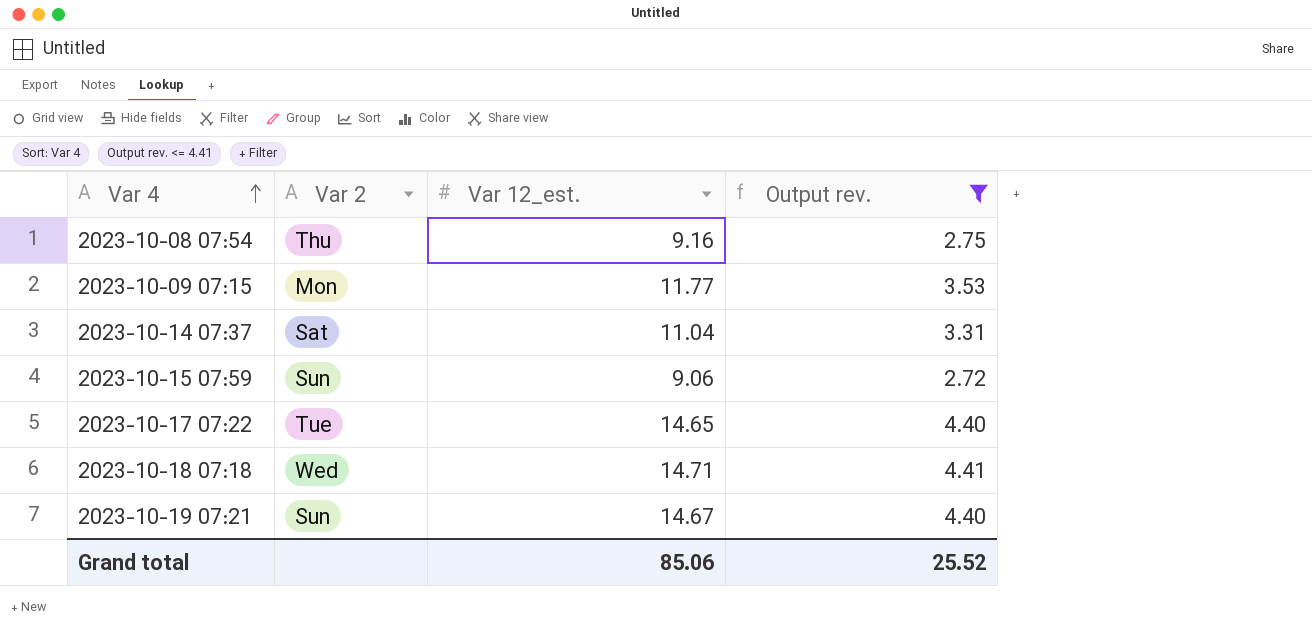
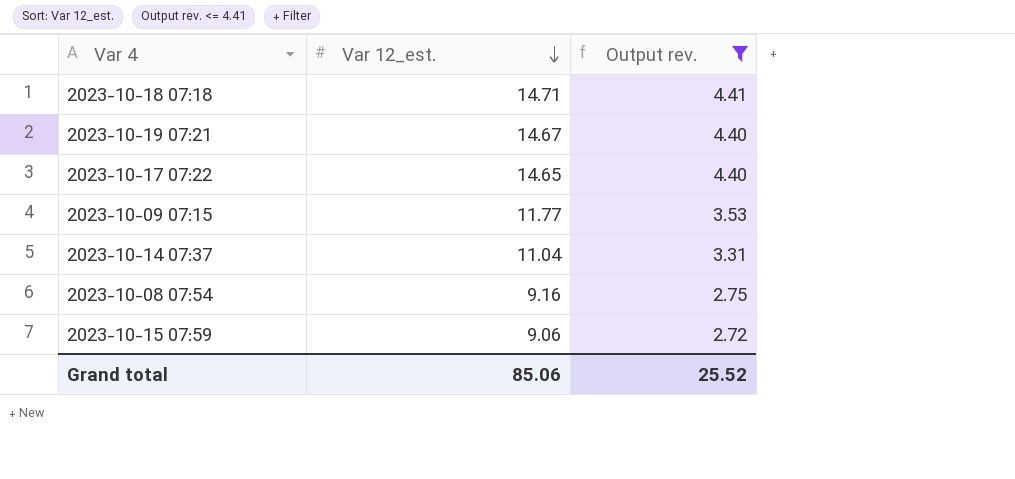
row order: Var 4 ascending -> Var 12_est. descending
column Var 2 | position: 2 -> none

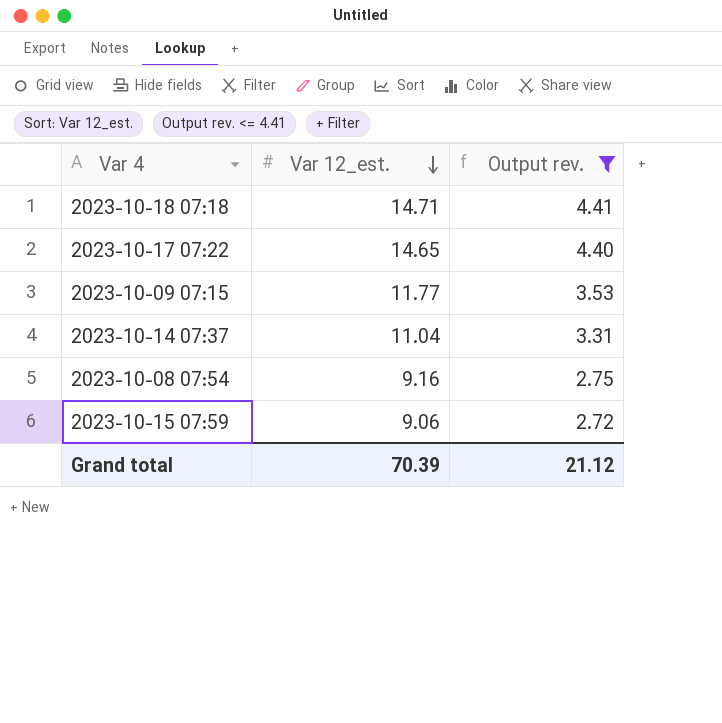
row 2023-10-19 07:21: 14.67 | 4.40 -> none
Grand total | Var 12_est.: 85.06 -> 70.39
Grand total | Output rev.: 25.52 -> 21.12

